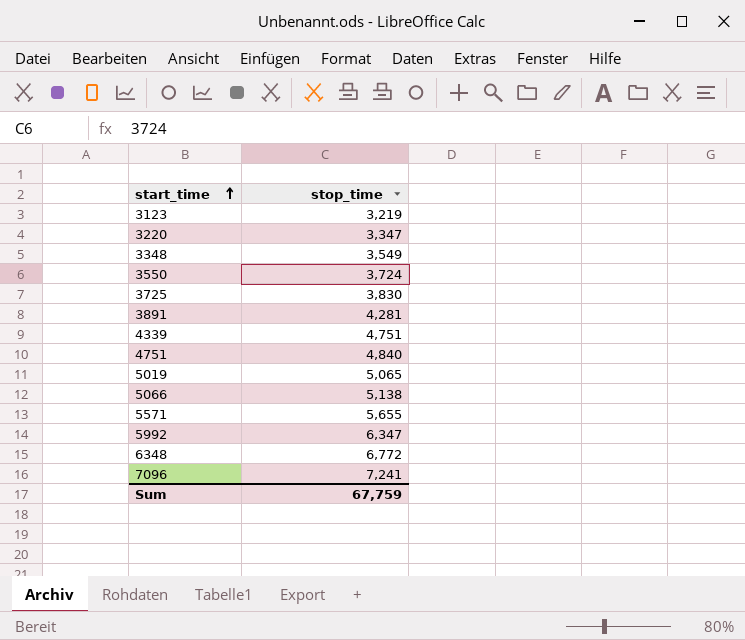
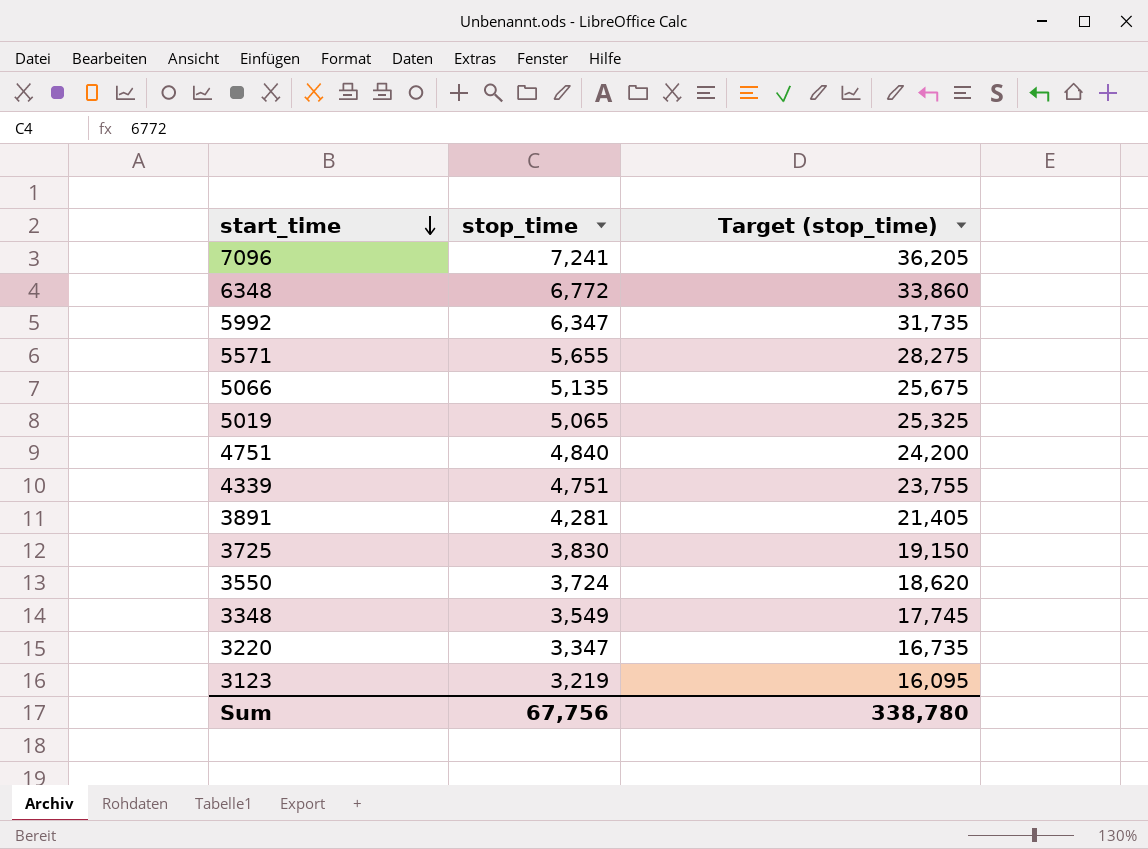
row order: start_time ascending -> start_time descending
column Target (stop_time) | formula: none -> [stop_time] * 5
5066 | stop_time: 5,138 -> 5,135
Sum | stop_time: 67,759 -> 67,756

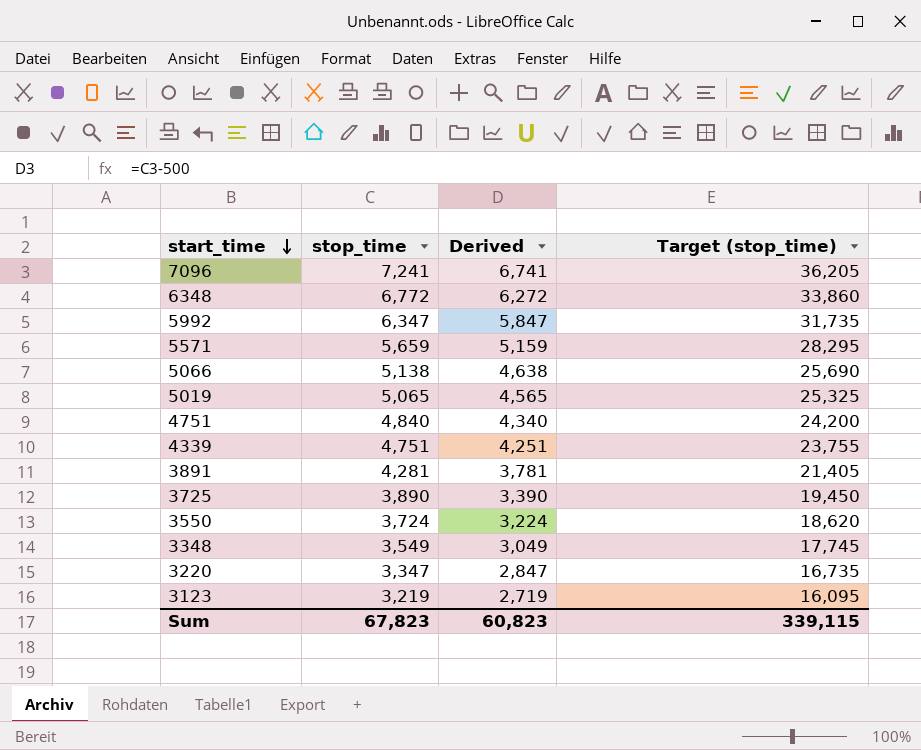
column Derived | formula: none -> [stop_time] - 500
5571 | stop_time: 5,655 -> 5,659
5571 | Target (stop_time): 28,275 -> 28,295
5066 | stop_time: 5,135 -> 5,138
5066 | Target (stop_time): 25,675 -> 25,690
3725 | stop_time: 3,830 -> 3,890
3725 | Target (stop_time): 19,150 -> 19,450
Sum | stop_time: 67,756 -> 67,823
Sum | Target (stop_time): 338,780 -> 339,115

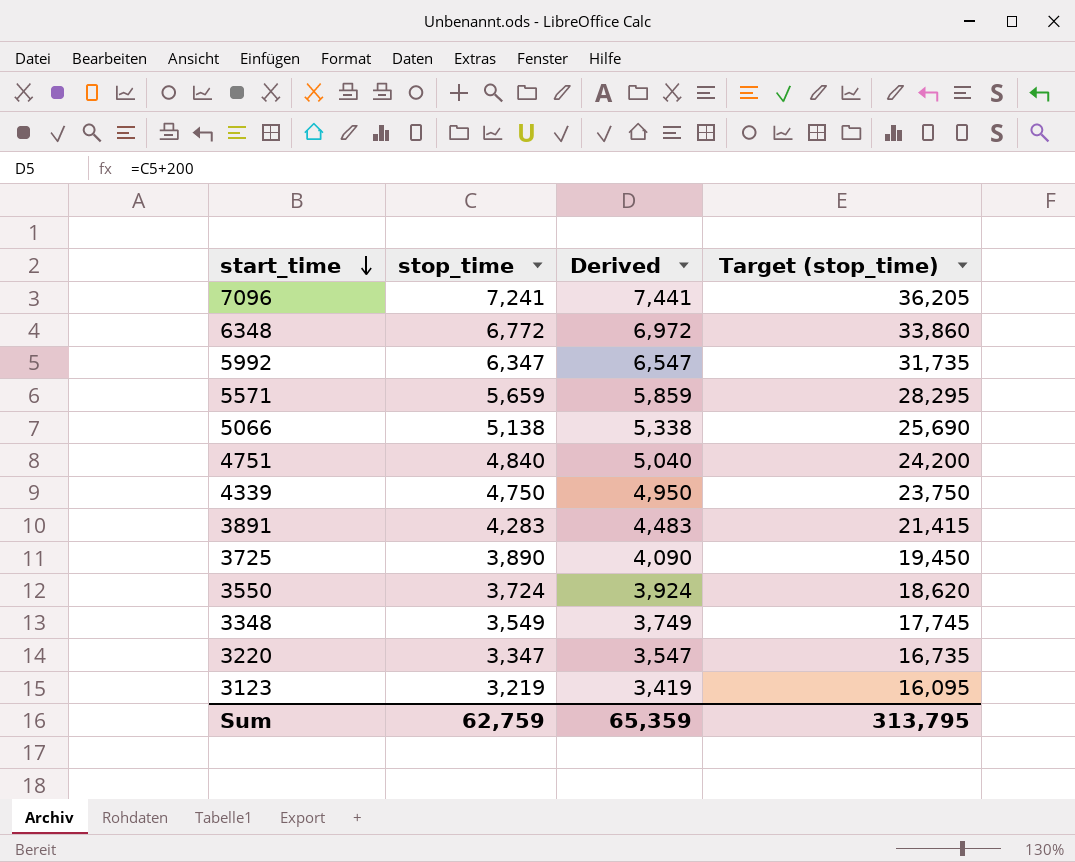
column Derived | formula: [stop_time] - 500 -> [stop_time] + 200
row 5019: 5,065 | 4,565 | 25,325 -> none
4339 | stop_time: 4,751 -> 4,750
4339 | Target (stop_time): 23,755 -> 23,750
3891 | stop_time: 4,281 -> 4,283
3891 | Target (stop_time): 21,405 -> 21,415
Sum | stop_time: 67,823 -> 62,759
Sum | Derived: 60,823 -> 65,359
Sum | Target (stop_time): 339,115 -> 313,795

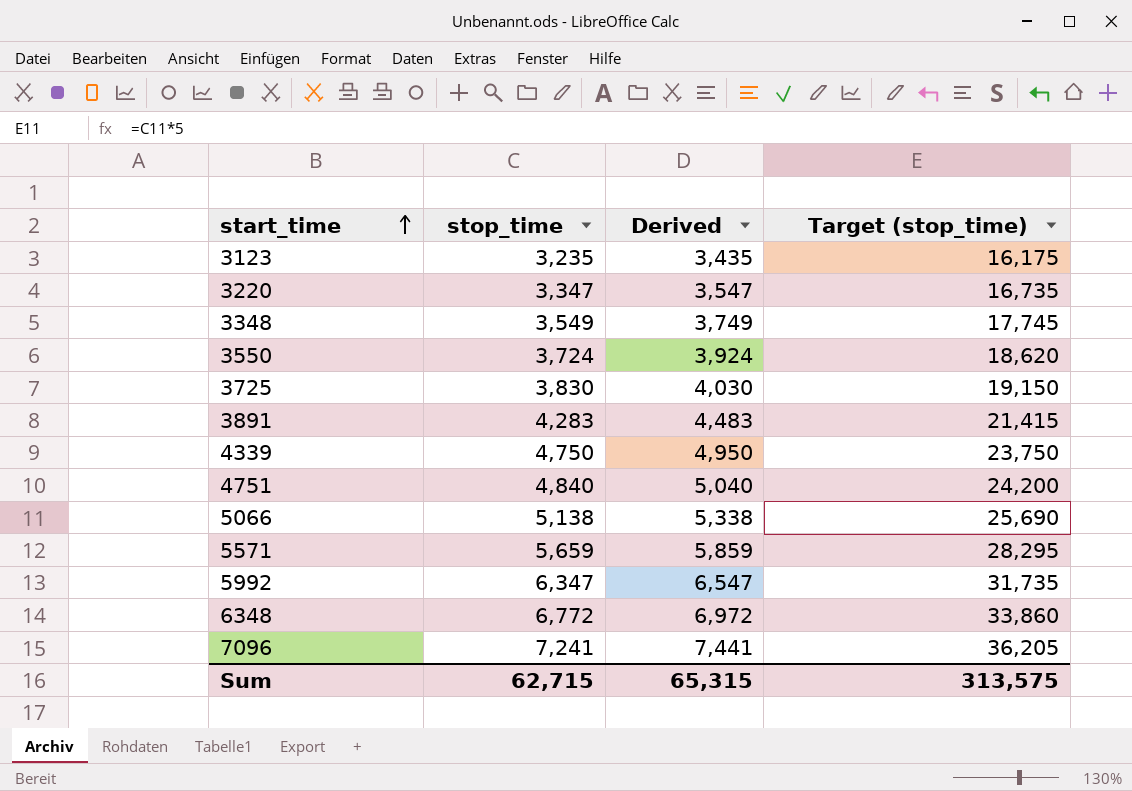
row order: start_time descending -> start_time ascending
3123 | stop_time: 3,219 -> 3,235
3123 | Derived: 3,419 -> 3,435
3123 | Target (stop_time): 16,095 -> 16,175
3725 | stop_time: 3,890 -> 3,830
3725 | Derived: 4,090 -> 4,030
3725 | Target (stop_time): 19,450 -> 19,150
Sum | stop_time: 62,759 -> 62,715
Sum | Derived: 65,359 -> 65,315
Sum | Target (stop_time): 313,795 -> 313,575

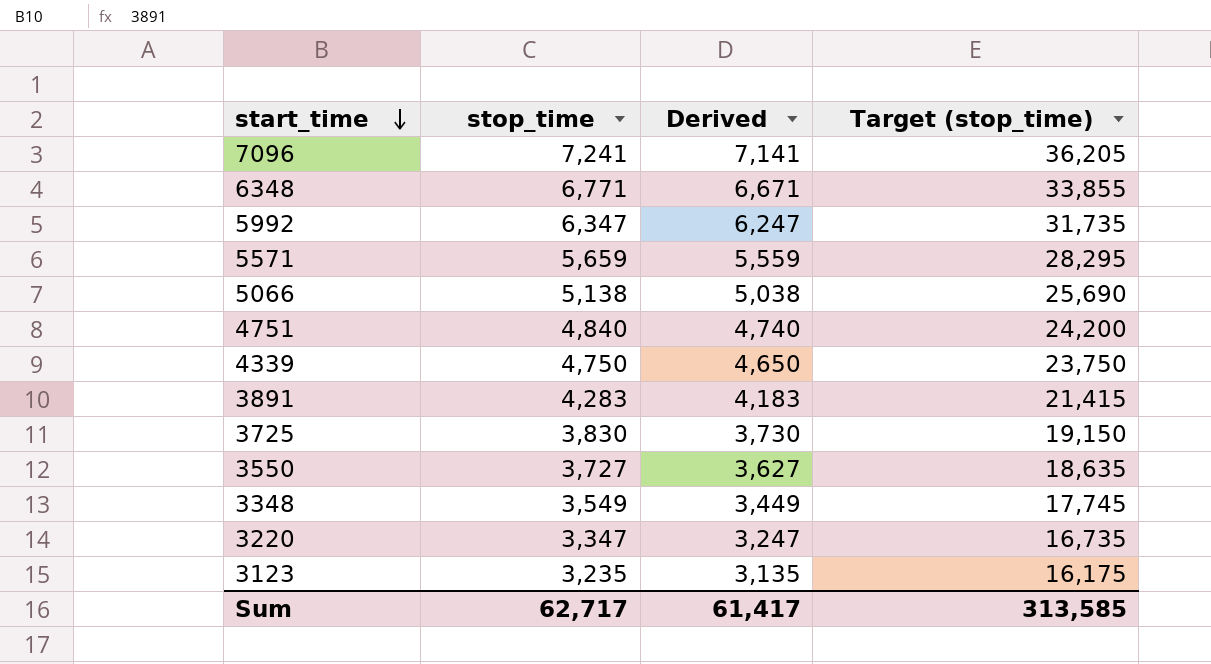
row order: start_time ascending -> start_time descending
column Derived | formula: [stop_time] + 200 -> [stop_time] - 100
6348 | stop_time: 6,772 -> 6,771
6348 | Target (stop_time): 33,860 -> 33,855
3550 | stop_time: 3,724 -> 3,727
3550 | Target (stop_time): 18,620 -> 18,635
Sum | stop_time: 62,715 -> 62,717
Sum | Derived: 65,315 -> 61,417
Sum | Target (stop_time): 313,575 -> 313,585

